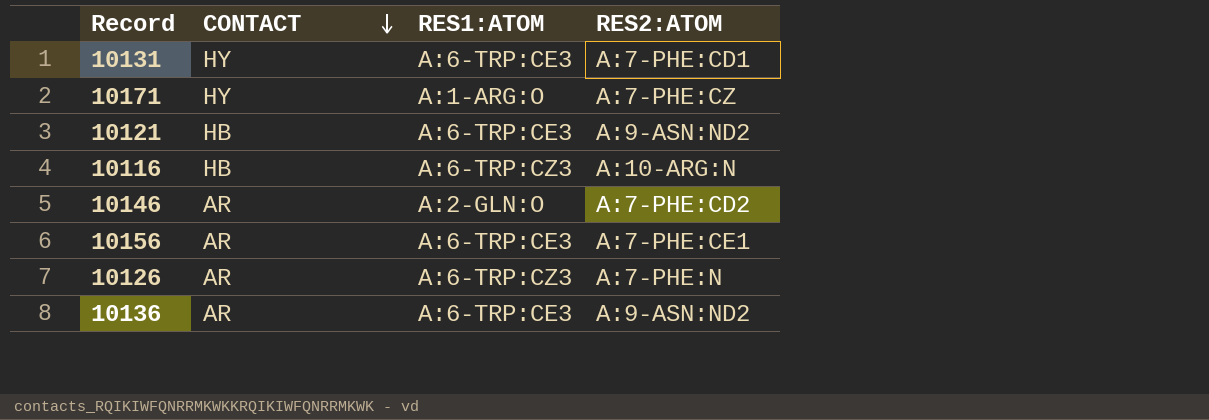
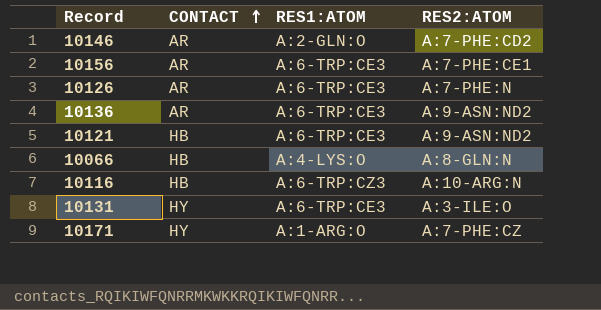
row order: CONTACT descending -> CONTACT ascending
10126 | RES1:ATOM: A:6-TRP:CZ3 -> A:6-TRP:CE3
row 10066: none -> HB | A:4-LYS:O | A:8-GLN:N
10131 | RES2:ATOM: A:7-PHE:CD1 -> A:3-ILE:O

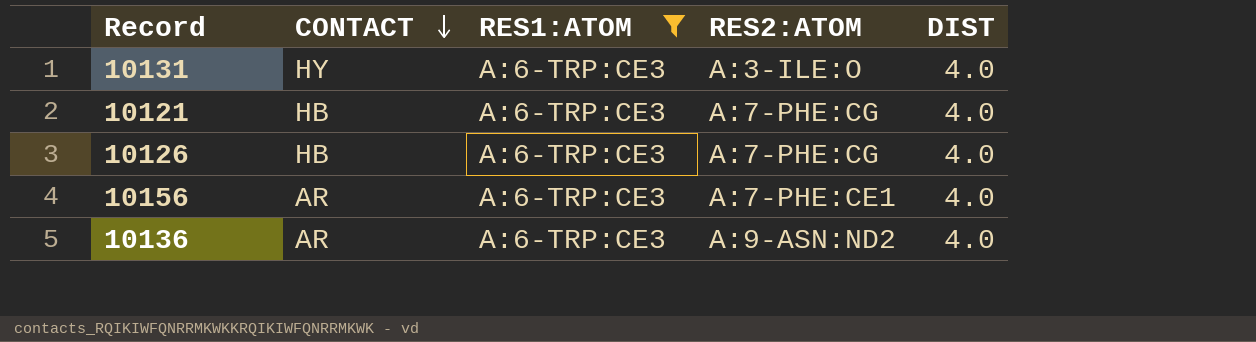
filter: none -> RES1:ATOM = A:6-TRP:CE3
row order: CONTACT ascending -> CONTACT descending
column DIST | position: none -> 5
10121 | RES2:ATOM: A:9-ASN:ND2 -> A:7-PHE:CG
10126 | CONTACT: AR -> HB
10126 | RES2:ATOM: A:7-PHE:N -> A:7-PHE:CG

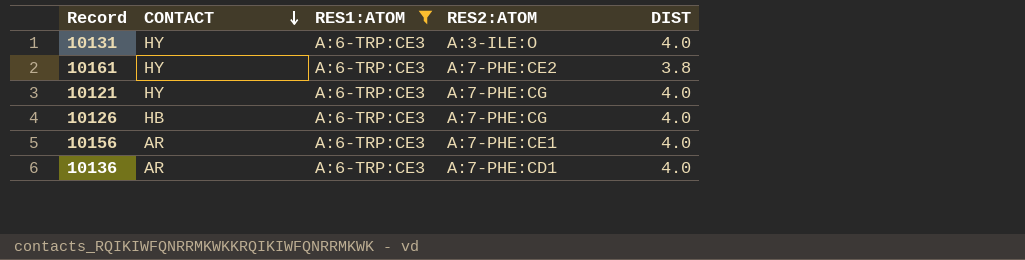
row 10161: none -> HY | A:6-TRP:CE3 | A:7-PHE:CE2 | 3.8
10121 | CONTACT: HB -> HY
10136 | RES2:ATOM: A:9-ASN:ND2 -> A:7-PHE:CD1

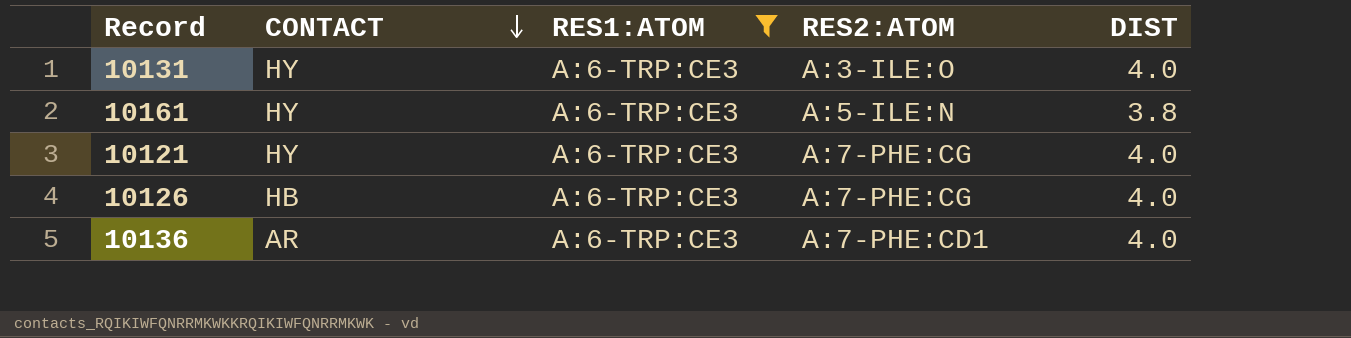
row 10156: AR | A:6-TRP:CE3 | A:7-PHE:CE1 | 4.0 -> none
10161 | RES2:ATOM: A:7-PHE:CE2 -> A:5-ILE:N

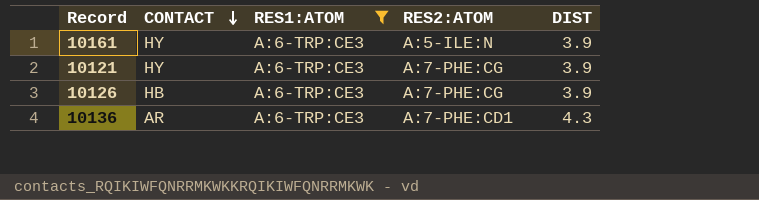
row 10131: HY | A:6-TRP:CE3 | A:3-ILE:O | 4.0 -> none
10161 | DIST: 3.8 -> 3.9
10121 | DIST: 4.0 -> 3.9
10126 | DIST: 4.0 -> 3.9
10136 | DIST: 4.0 -> 4.3

